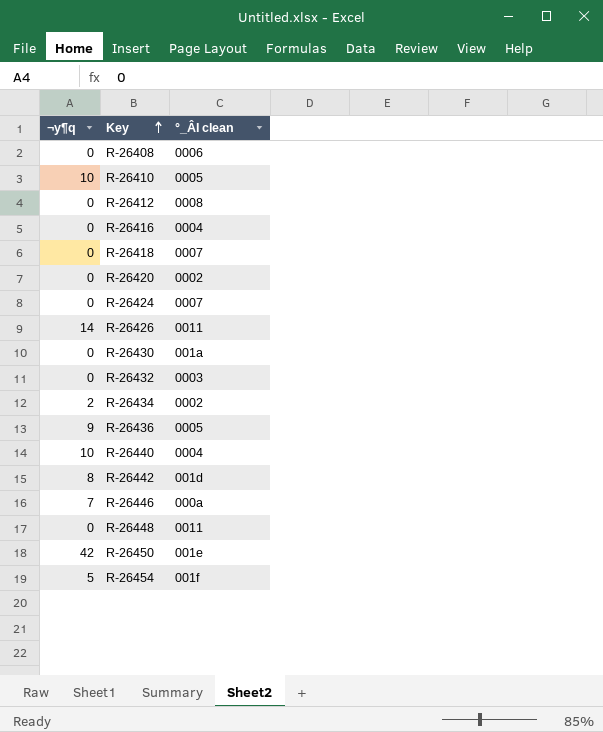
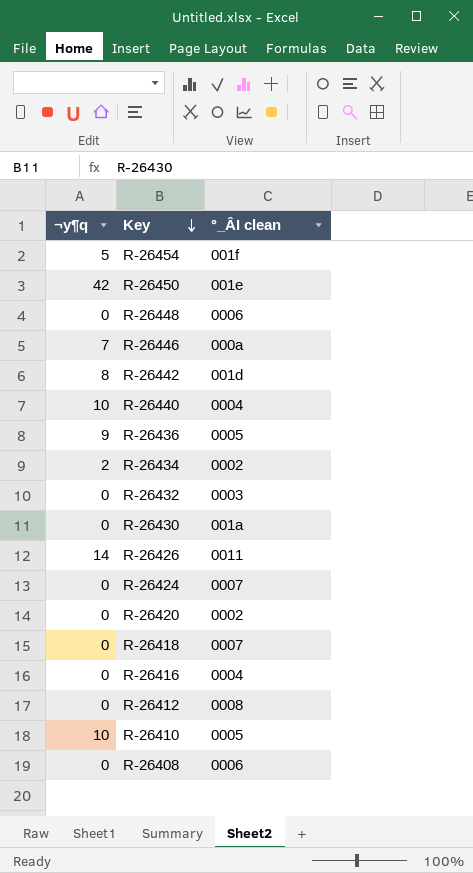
row order: Key ascending -> Key descending
R-26448 | °_ÂI clean: 0011 -> 0006

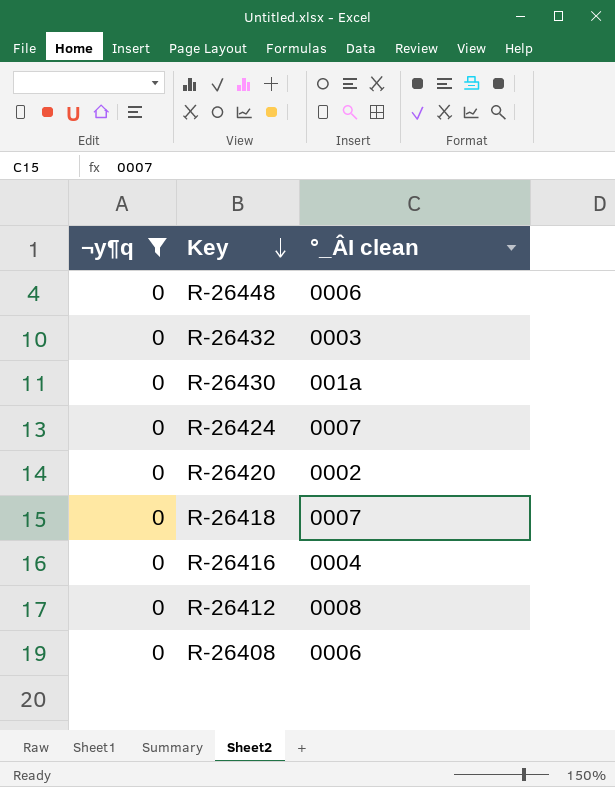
filter: none -> ¬y¶q = 0

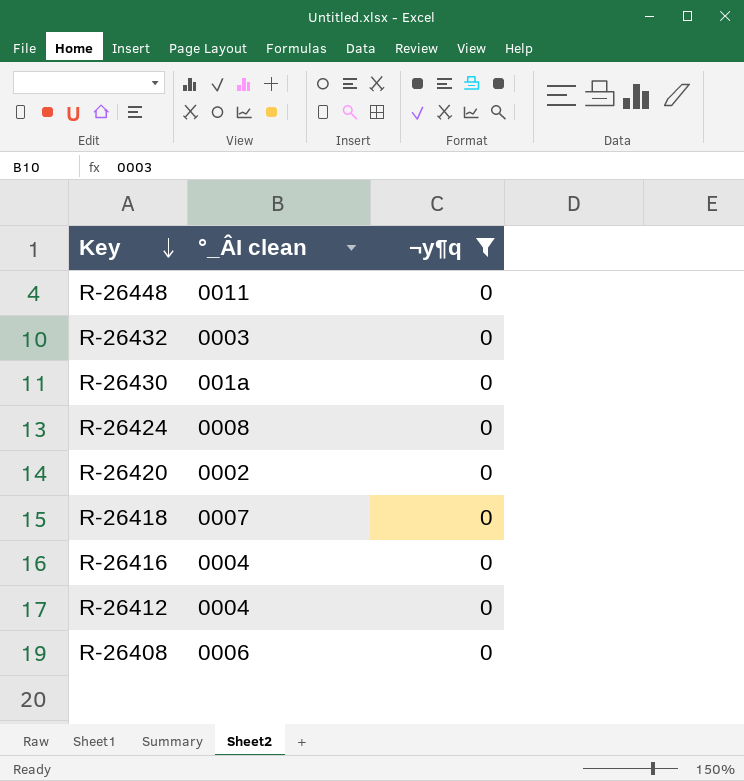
column ¬y¶q | position: 1 -> 3
R-26448 | °_ÂI clean: 0006 -> 0011
R-26424 | °_ÂI clean: 0007 -> 0008
R-26412 | °_ÂI clean: 0008 -> 0004

